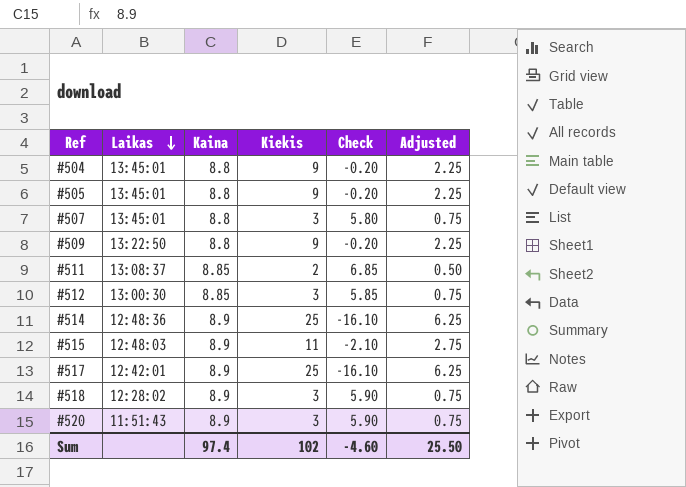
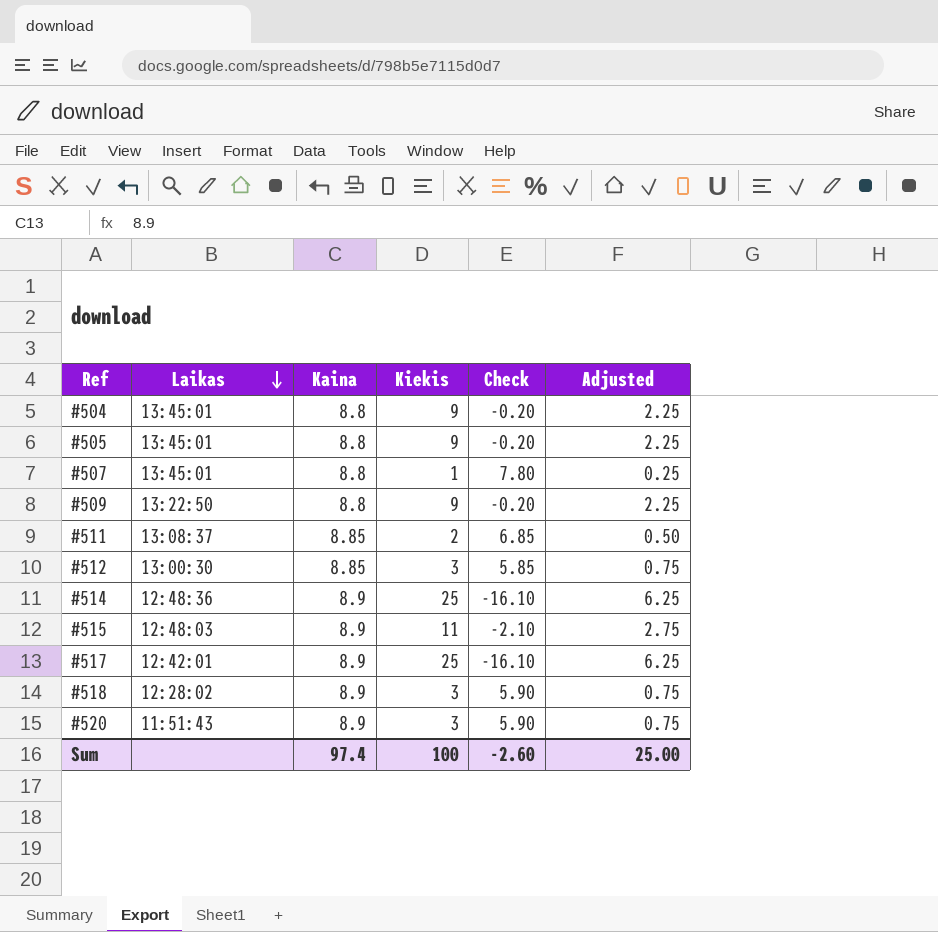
#507 | Kiekis: 3 -> 1
#507 | Check: 5.80 -> 7.80
#507 | Adjusted: 0.75 -> 0.25
Sum | Kiekis: 102 -> 100
Sum | Check: -4.60 -> -2.60
Sum | Adjusted: 25.50 -> 25.00

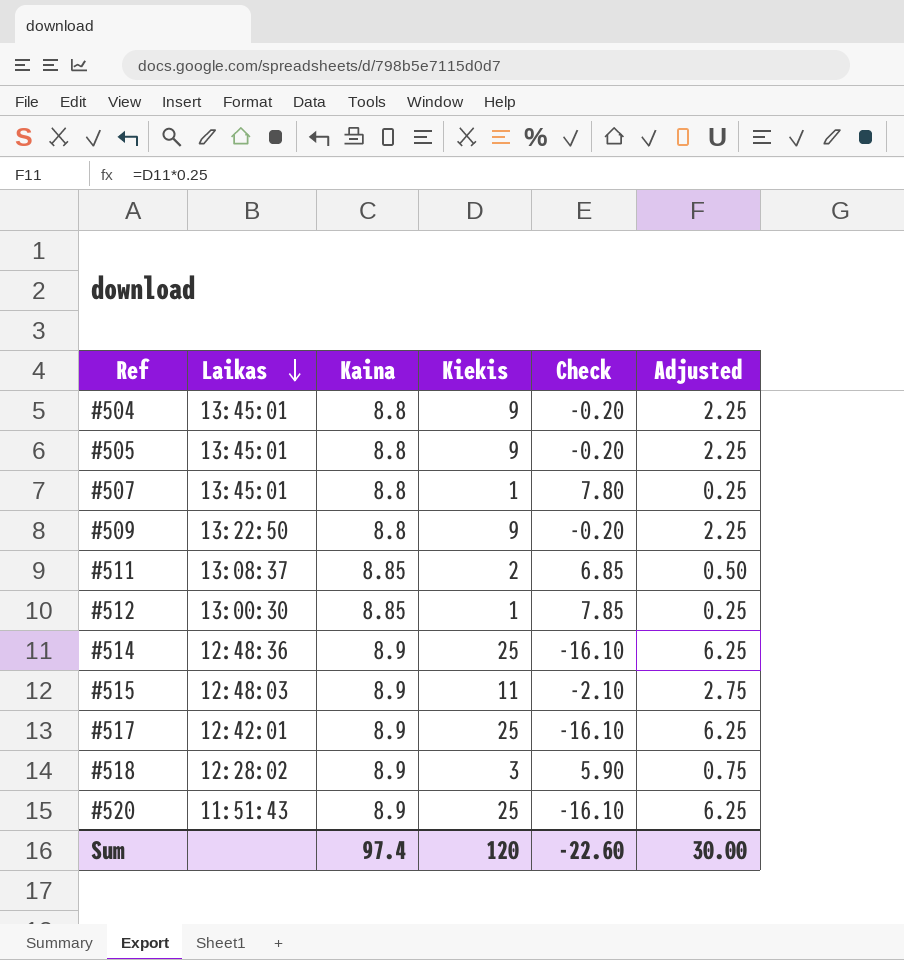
#512 | Kiekis: 3 -> 1
#512 | Check: 5.85 -> 7.85
#512 | Adjusted: 0.75 -> 0.25
#520 | Kiekis: 3 -> 25
#520 | Check: 5.90 -> -16.10
#520 | Adjusted: 0.75 -> 6.25
Sum | Kiekis: 100 -> 120
Sum | Check: -2.60 -> -22.60
Sum | Adjusted: 25.00 -> 30.00

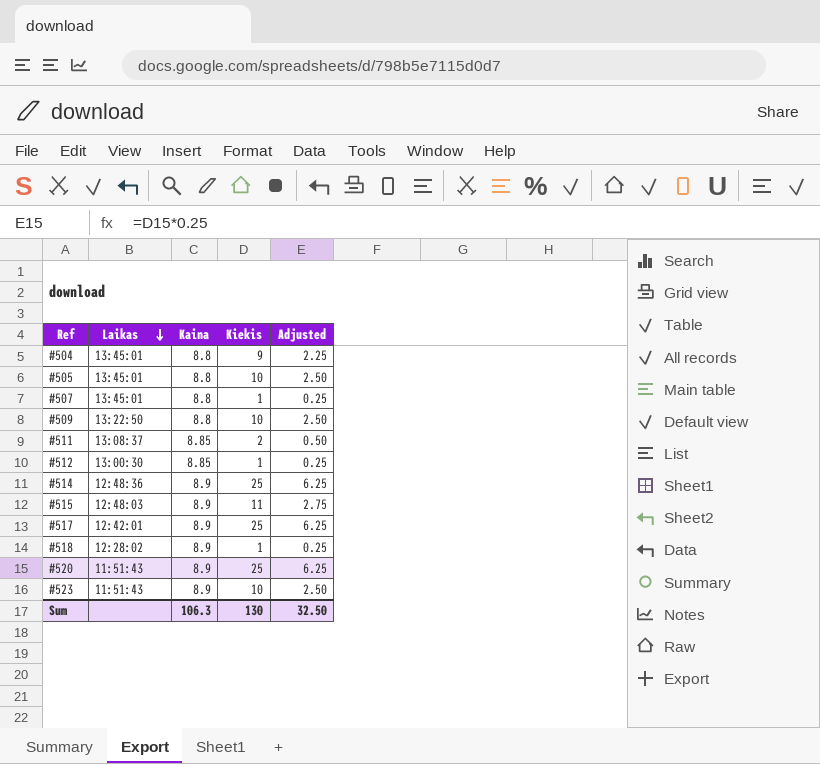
column Check | formula: [Kaina] - [Kiekis] -> none
#505 | Kiekis: 9 -> 10
#505 | Adjusted: 2.25 -> 2.50
#509 | Kiekis: 9 -> 10
#509 | Adjusted: 2.25 -> 2.50
#518 | Kiekis: 3 -> 1
#518 | Adjusted: 0.75 -> 0.25
row #523: none -> 11:51:43 | 8.9 | 10 | 2.50
Sum | Kaina: 97.4 -> 106.3
Sum | Kiekis: 120 -> 130
Sum | Adjusted: 30.00 -> 32.50

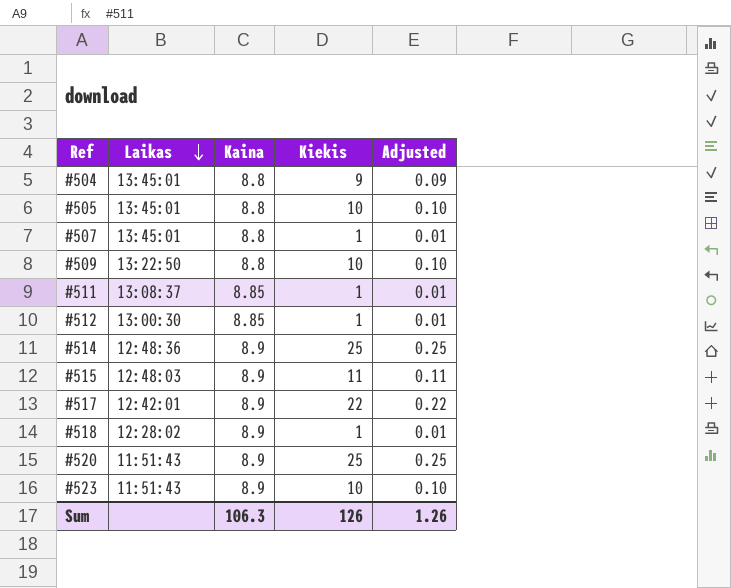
column Adjusted | formula: [Kiekis] * 0.25 -> [Kiekis] * 0.01
#511 | Kiekis: 2 -> 1
#517 | Kiekis: 25 -> 22
Sum | Kiekis: 130 -> 126
Sum | Adjusted: 32.50 -> 1.26

